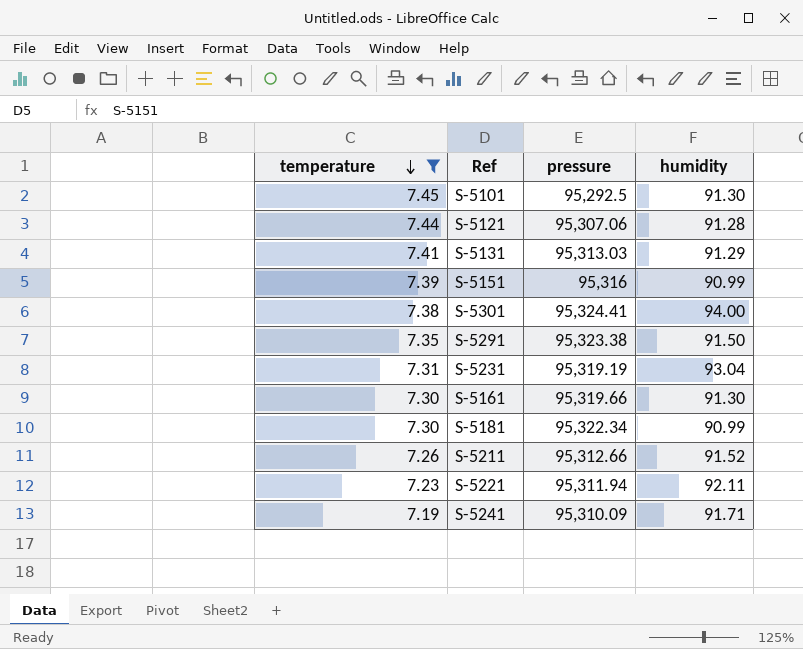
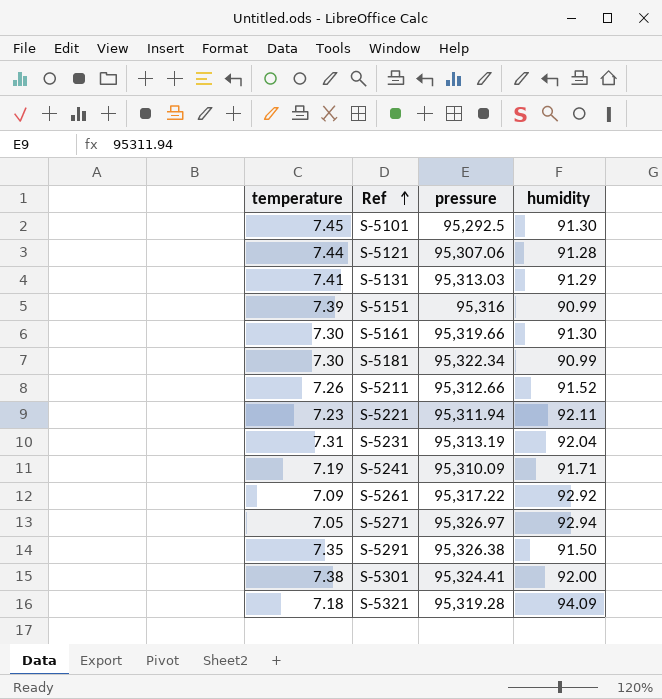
filter: temperature >= 7.19 -> none
row order: temperature descending -> Ref ascending
S-5231 | pressure: 95,319.19 -> 95,313.19
S-5231 | humidity: 93.04 -> 92.04
S-5291 | pressure: 95,323.38 -> 95,326.38
S-5301 | humidity: 94.00 -> 92.00

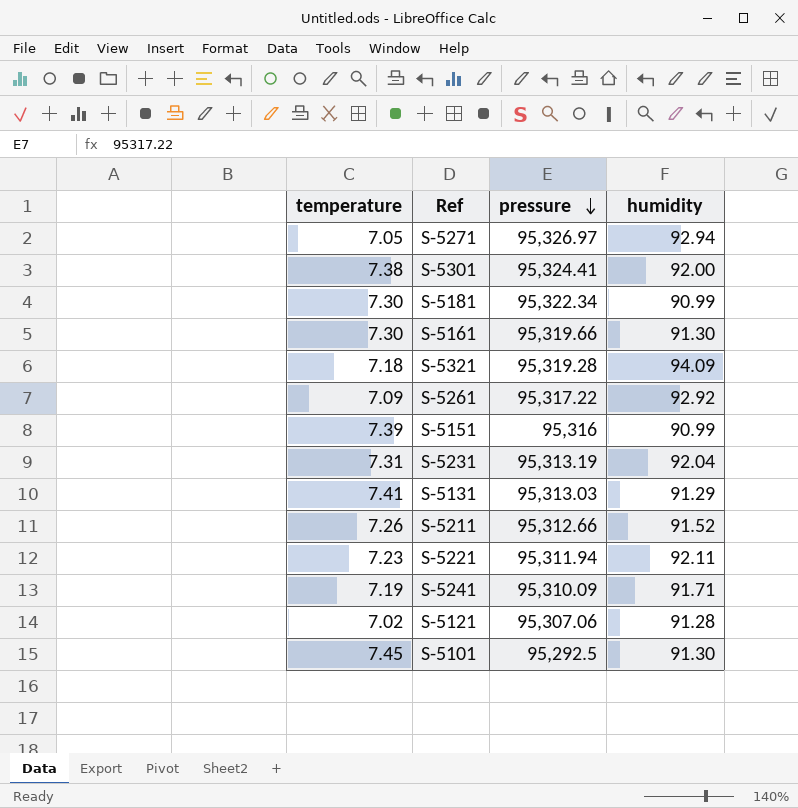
row order: Ref ascending -> pressure descending
row S-5291: 7.35 | 95,326.38 | 91.50 -> none
S-5121 | temperature: 7.44 -> 7.02

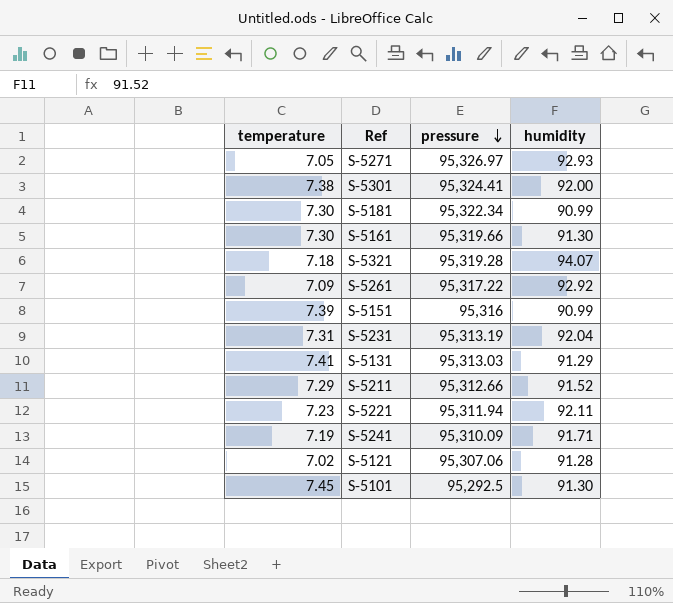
S-5271 | humidity: 92.94 -> 92.93
S-5321 | humidity: 94.09 -> 94.07
S-5211 | temperature: 7.26 -> 7.29

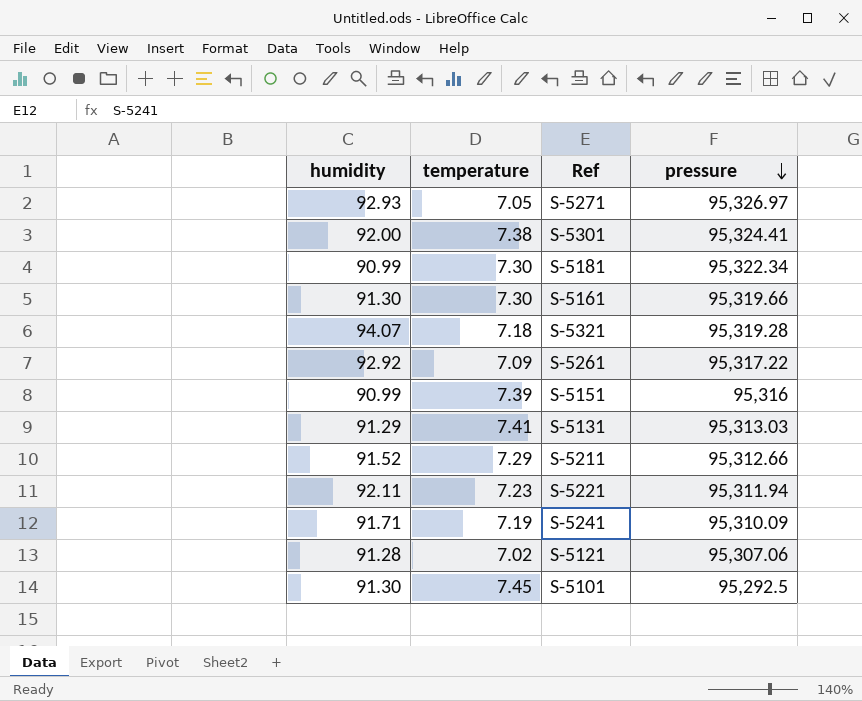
column humidity | position: 4 -> 1
row S-5231: 7.31 | 95,313.19 | 92.04 -> none

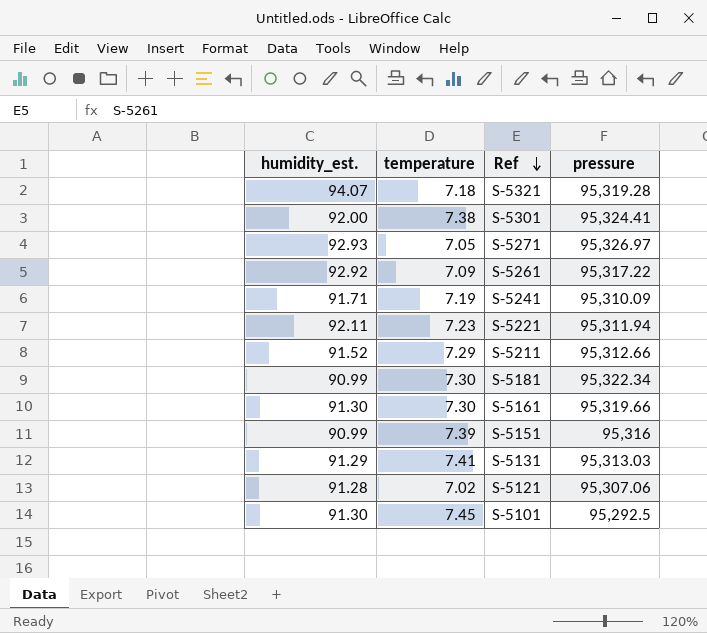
row order: pressure descending -> Ref descending
column name: humidity -> humidity_est.

